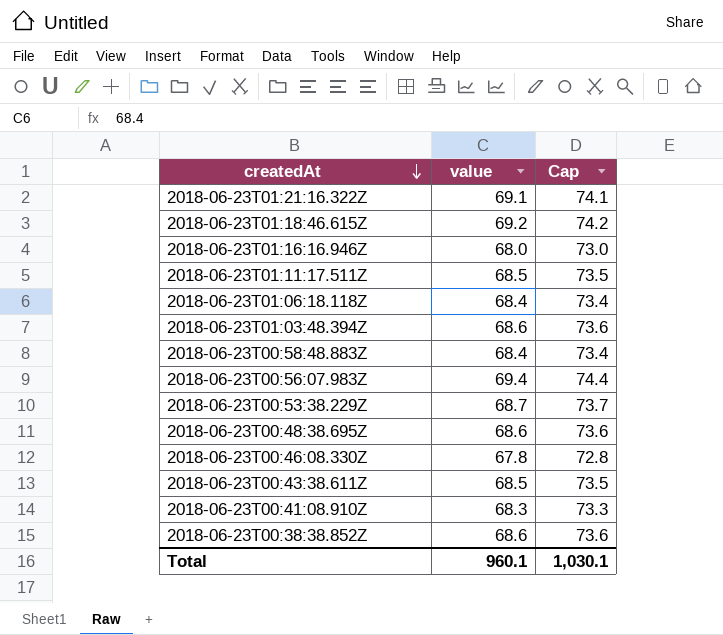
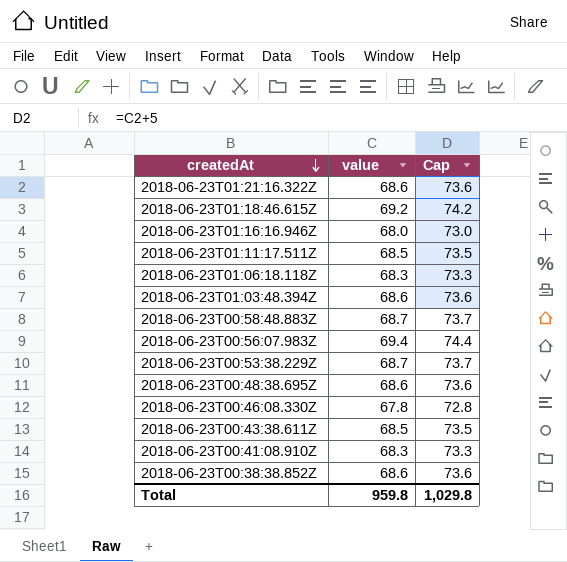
2018-06-23T01:21:16.322Z | value: 69.1 -> 68.6
2018-06-23T01:21:16.322Z | Cap: 74.1 -> 73.6
2018-06-23T01:06:18.118Z | value: 68.4 -> 68.3
2018-06-23T01:06:18.118Z | Cap: 73.4 -> 73.3
2018-06-23T00:58:48.883Z | value: 68.4 -> 68.7
2018-06-23T00:58:48.883Z | Cap: 73.4 -> 73.7
Total | value: 960.1 -> 959.8
Total | Cap: 1,030.1 -> 1,029.8

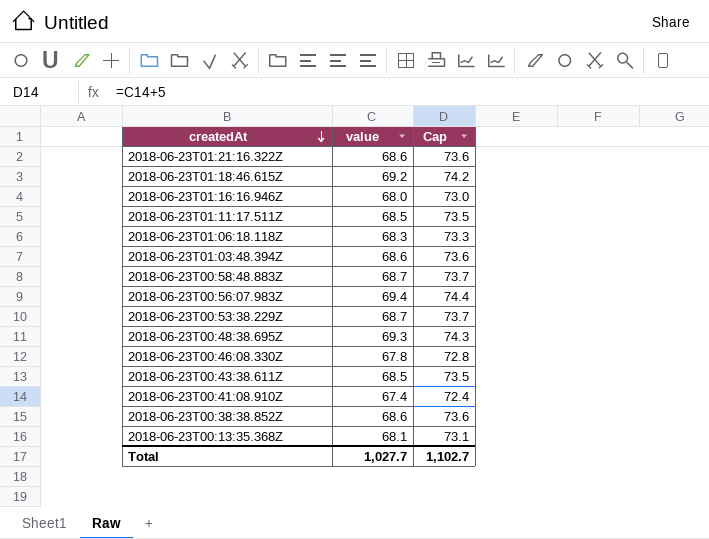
2018-06-23T00:48:38.695Z | value: 68.6 -> 69.3
2018-06-23T00:48:38.695Z | Cap: 73.6 -> 74.3
2018-06-23T00:41:08.910Z | value: 68.3 -> 67.4
2018-06-23T00:41:08.910Z | Cap: 73.3 -> 72.4
row 2018-06-23T00:13:35.368Z: none -> 68.1 | 73.1
Total | value: 959.8 -> 1,027.7
Total | Cap: 1,029.8 -> 1,102.7

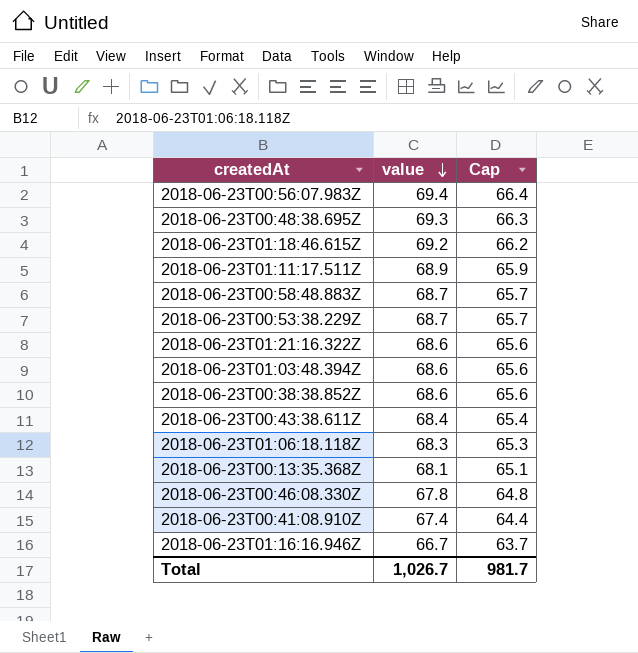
row order: createdAt descending -> value descending
column Cap | formula: [value] + 5 -> [value] - 3
2018-06-23T01:11:17.511Z | value: 68.5 -> 68.9
2018-06-23T00:43:38.611Z | value: 68.5 -> 68.4
2018-06-23T01:16:16.946Z | value: 68.0 -> 66.7
Total | value: 1,027.7 -> 1,026.7
Total | Cap: 1,102.7 -> 981.7

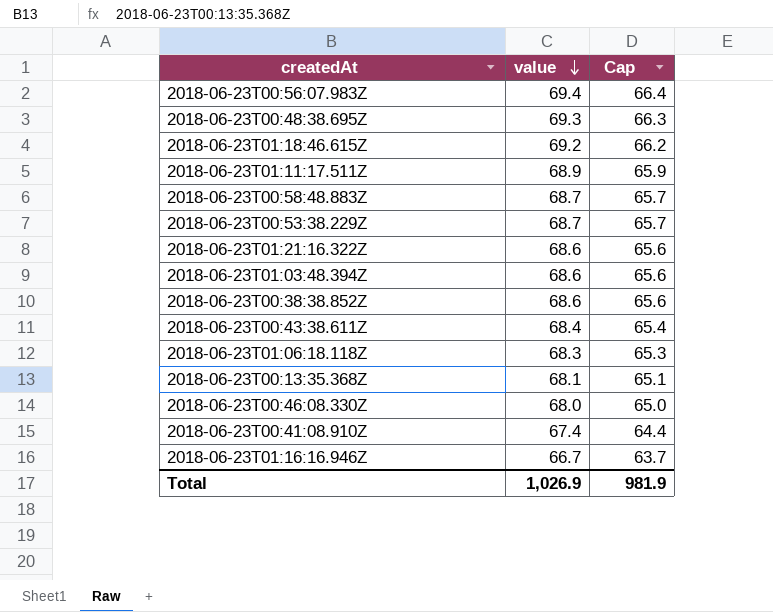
2018-06-23T00:46:08.330Z | value: 67.8 -> 68.0
2018-06-23T00:46:08.330Z | Cap: 64.8 -> 65.0
Total | value: 1,026.7 -> 1,026.9
Total | Cap: 981.7 -> 981.9

